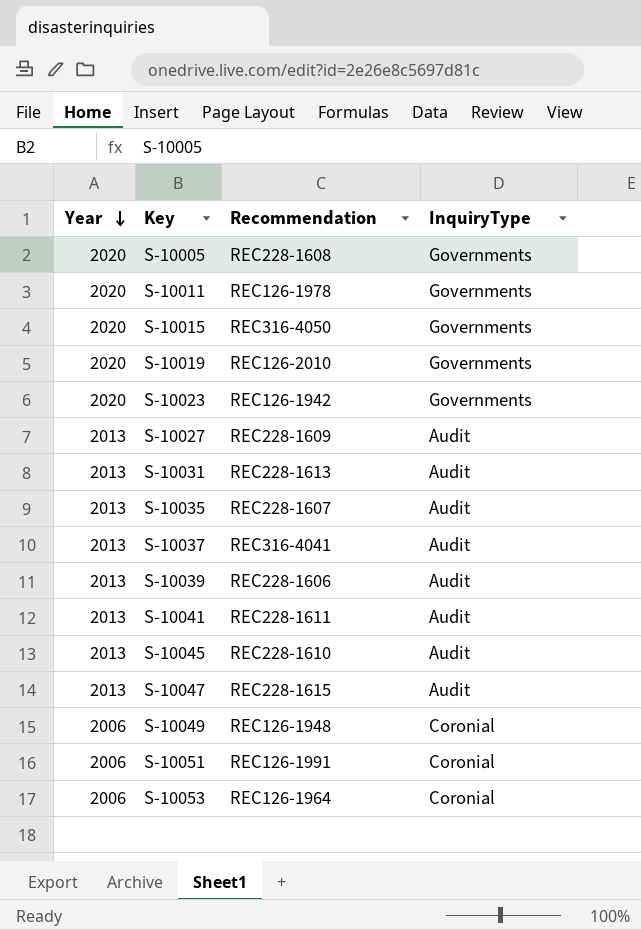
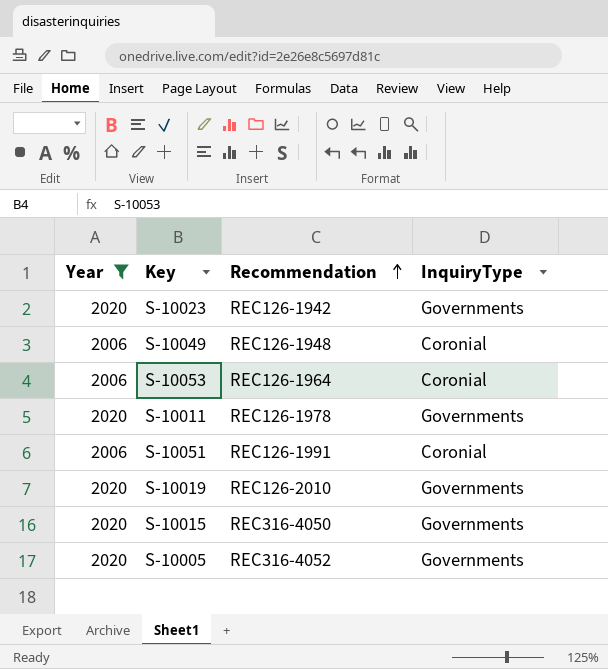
filter: none -> Year != 2013
row order: Year descending -> Recommendation ascending
S-10005 | Recommendation: REC228-1608 -> REC316-4052

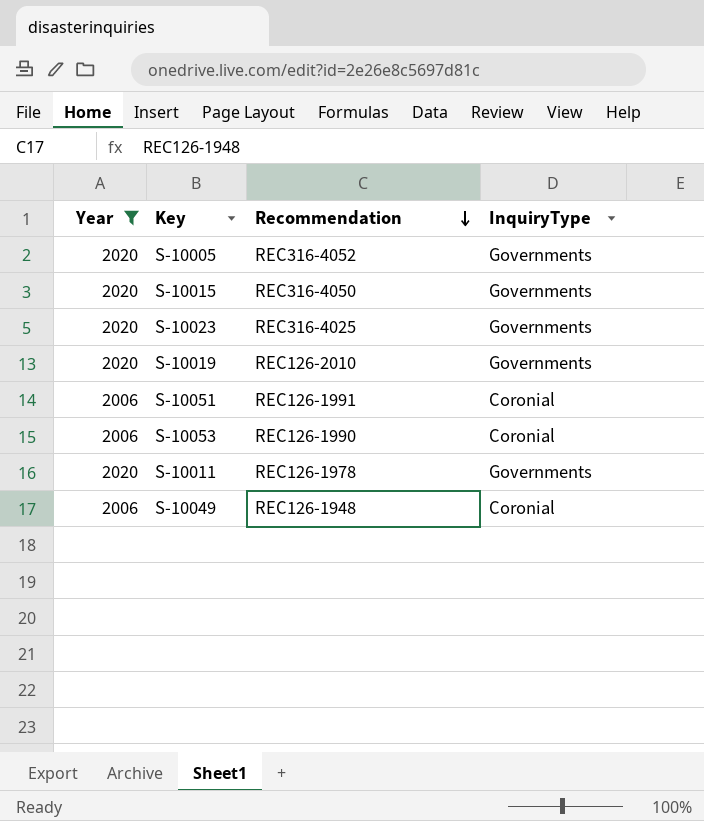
row order: Recommendation ascending -> Recommendation descending
S-10023 | Recommendation: REC126-1942 -> REC316-4025
S-10053 | Recommendation: REC126-1964 -> REC126-1990

